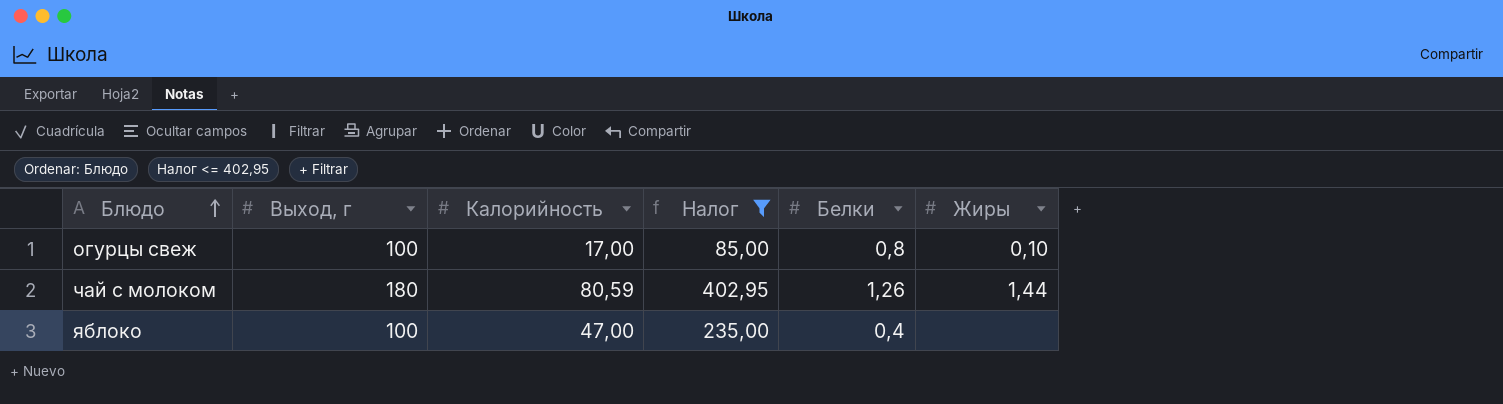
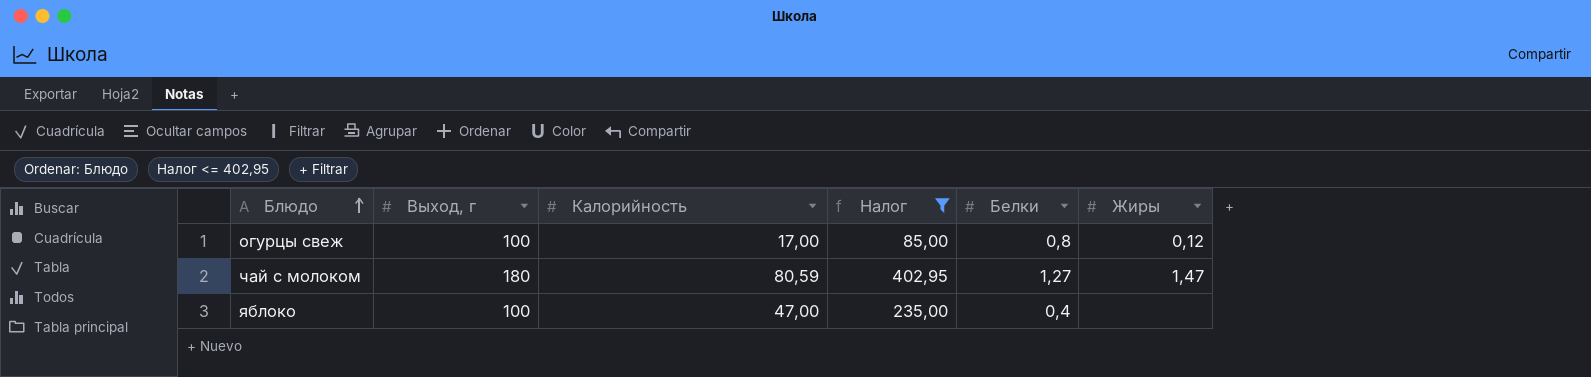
огурцы свеж | Жиры: 0,10 -> 0,12
чай с молоком | Белки: 1,26 -> 1,27
чай с молоком | Жиры: 1,44 -> 1,47

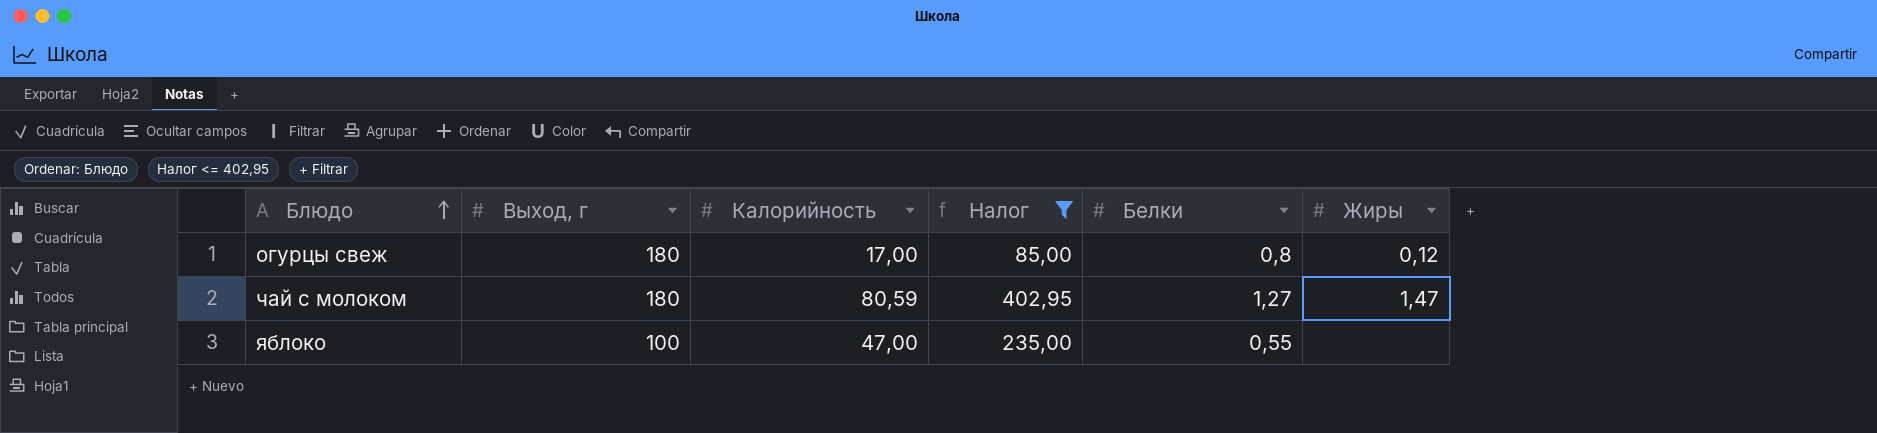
огурцы свеж | Выход, г: 100 -> 180
яблоко | Белки: 0,4 -> 0,55

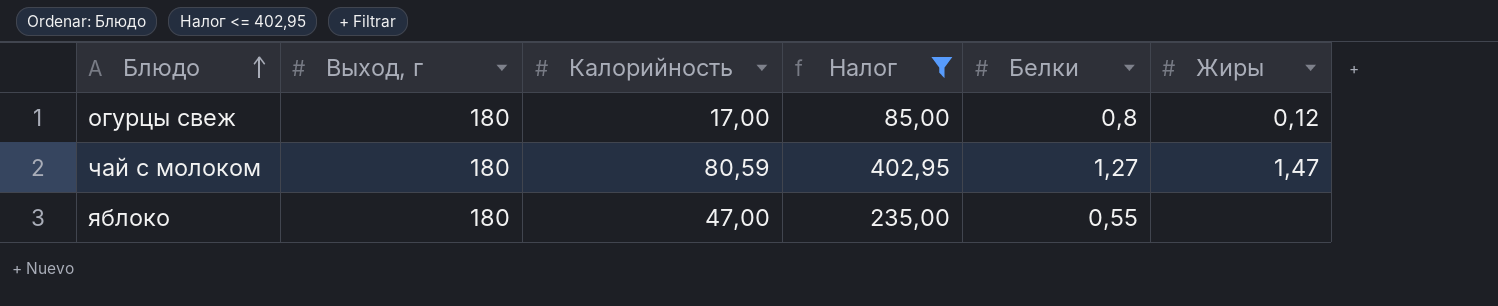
яблоко | Выход, г: 100 -> 180

